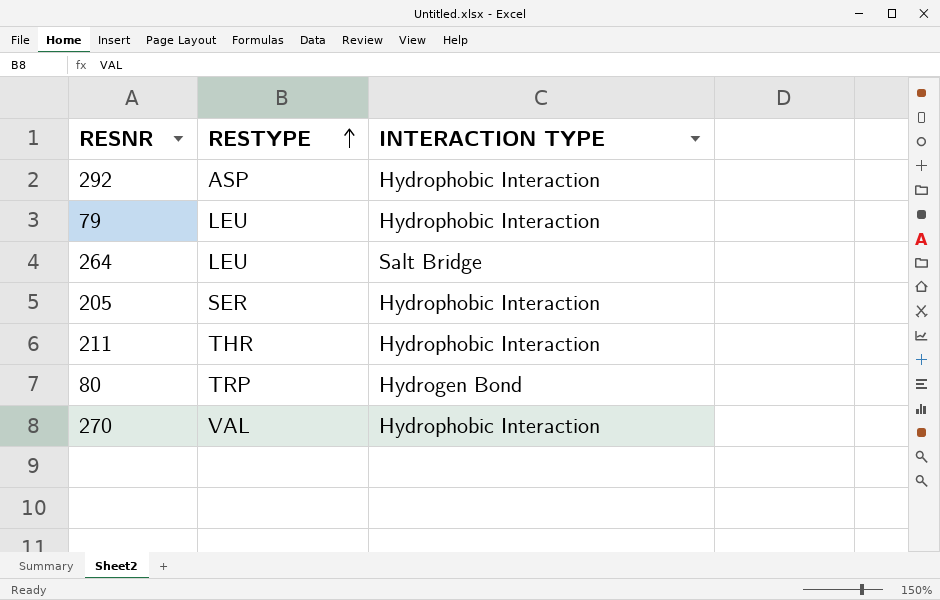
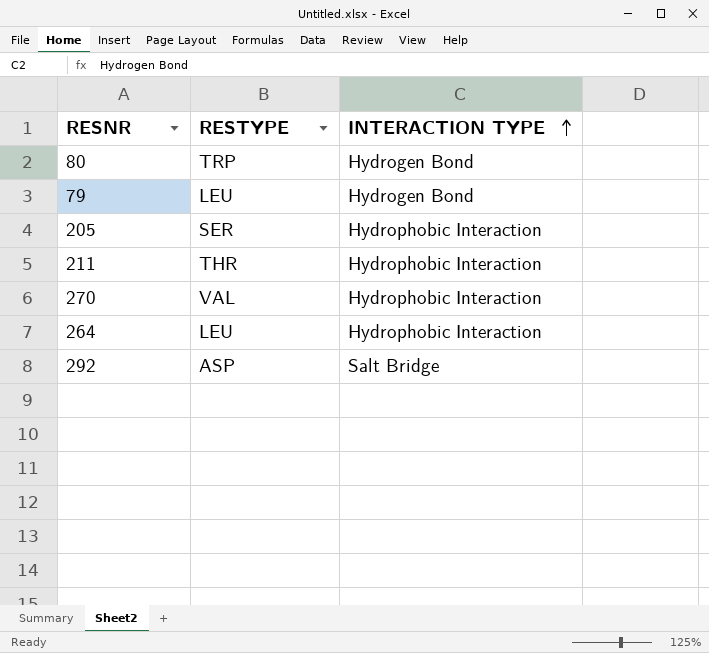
row order: RESTYPE ascending -> INTERACTION TYPE ascending
79 | INTERACTION TYPE: Hydrophobic Interaction -> Hydrogen Bond
264 | INTERACTION TYPE: Salt Bridge -> Hydrophobic Interaction
292 | INTERACTION TYPE: Hydrophobic Interaction -> Salt Bridge

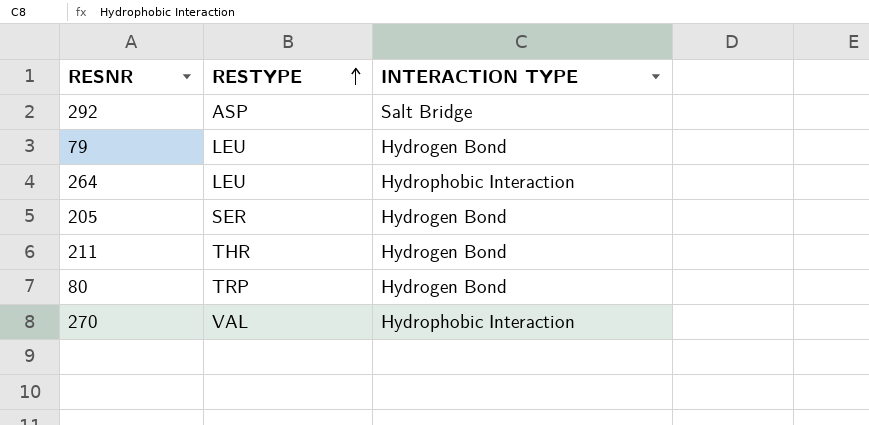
row order: INTERACTION TYPE ascending -> RESTYPE ascending
205 | INTERACTION TYPE: Hydrophobic Interaction -> Hydrogen Bond
211 | INTERACTION TYPE: Hydrophobic Interaction -> Hydrogen Bond

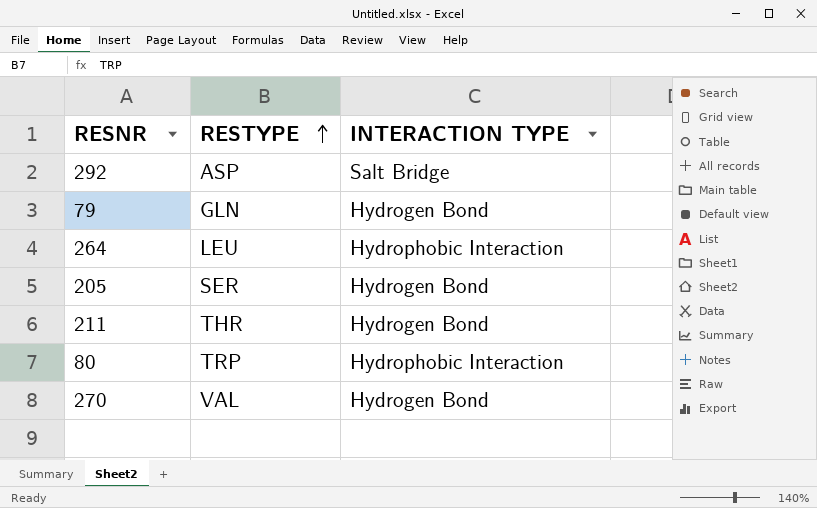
79 | RESTYPE: LEU -> GLN
80 | INTERACTION TYPE: Hydrogen Bond -> Hydrophobic Interaction
270 | INTERACTION TYPE: Hydrophobic Interaction -> Hydrogen Bond

